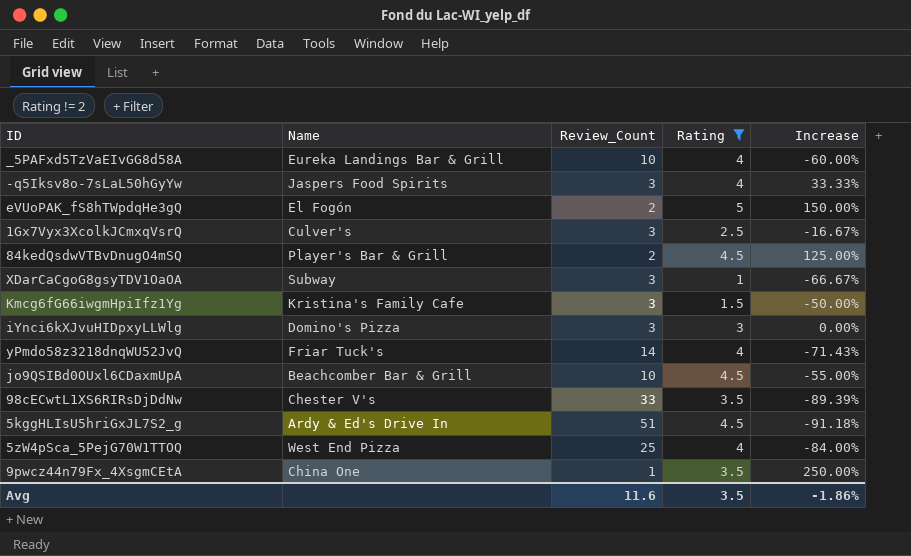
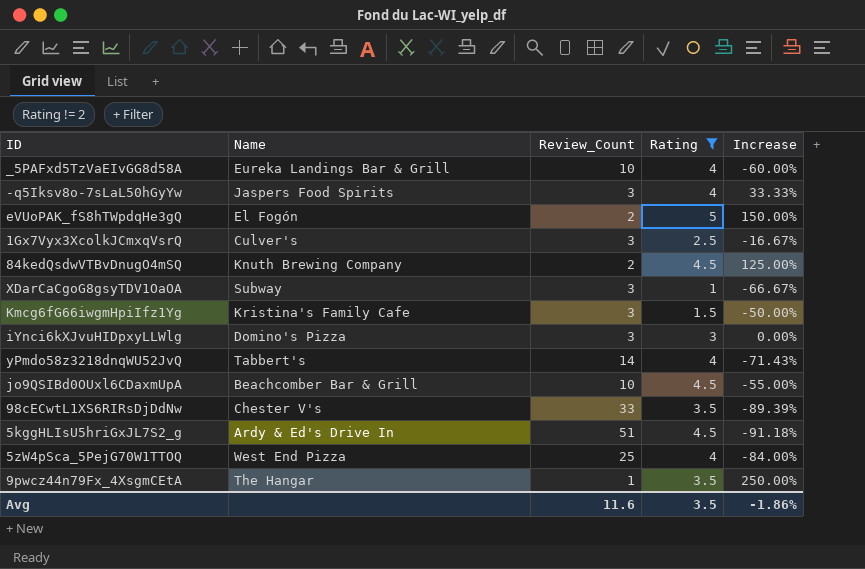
84kedQsdwVTBvDnugO4mSQ | Name: Player's Bar & Grill -> Knuth Brewing Company
yPmdo58z3218dnqWU52JvQ | Name: Friar Tuck's -> Tabbert's
9pwcz44n79Fx_4XsgmCEtA | Name: China One -> The Hangar

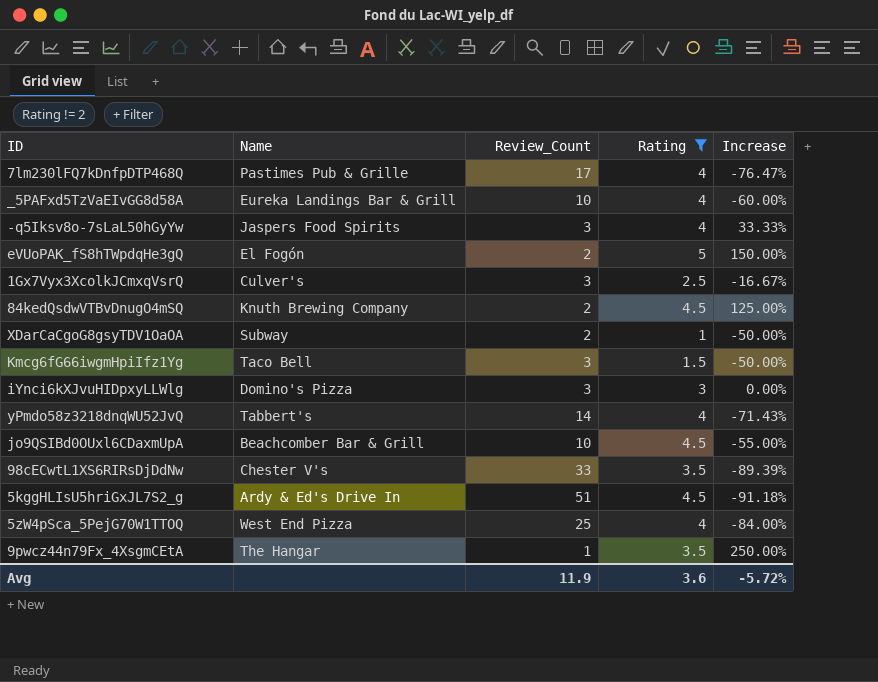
row 7lm230lFQ7kDnfpDTP468Q: none -> Pastimes Pub & Grille | 17 | 4 | -76.47%
XDarCaCgoG8gsyTDV1OaOA | Review_Count: 3 -> 2
XDarCaCgoG8gsyTDV1OaOA | Increase: -66.67% -> -50.00%
Kmcg6fG66iwgmHpiIfz1Yg | Name: Kristina's Family Cafe -> Taco Bell
Avg | Review_Count: 11.6 -> 11.9
Avg | Rating: 3.5 -> 3.6
Avg | Increase: -1.86% -> -5.72%

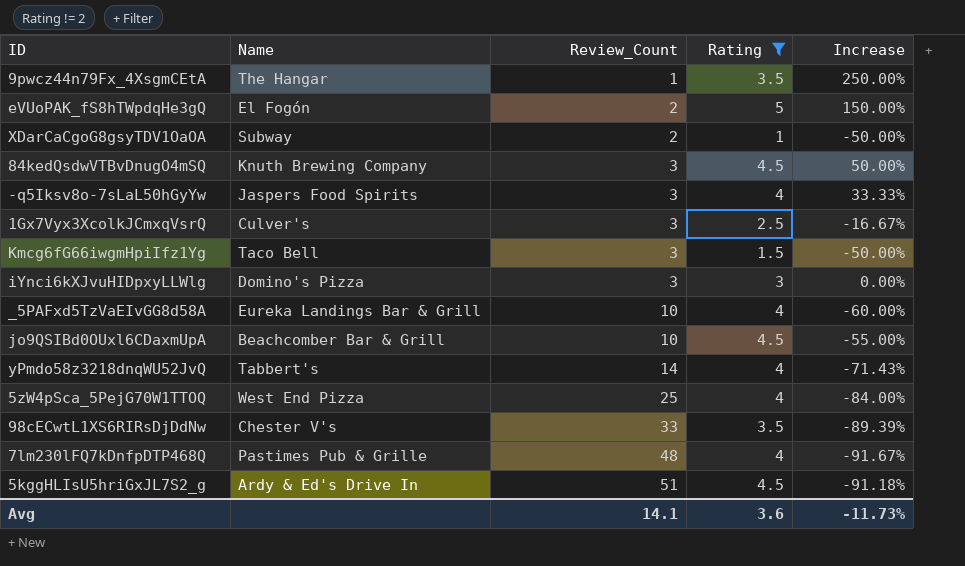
row order: none -> Review_Count ascending
84kedQsdwVTBvDnugO4mSQ | Review_Count: 2 -> 3
84kedQsdwVTBvDnugO4mSQ | Increase: 125.00% -> 50.00%
7lm230lFQ7kDnfpDTP468Q | Review_Count: 17 -> 48
7lm230lFQ7kDnfpDTP468Q | Increase: -76.47% -> -91.67%
Avg | Review_Count: 11.9 -> 14.1
Avg | Increase: -5.72% -> -11.73%

